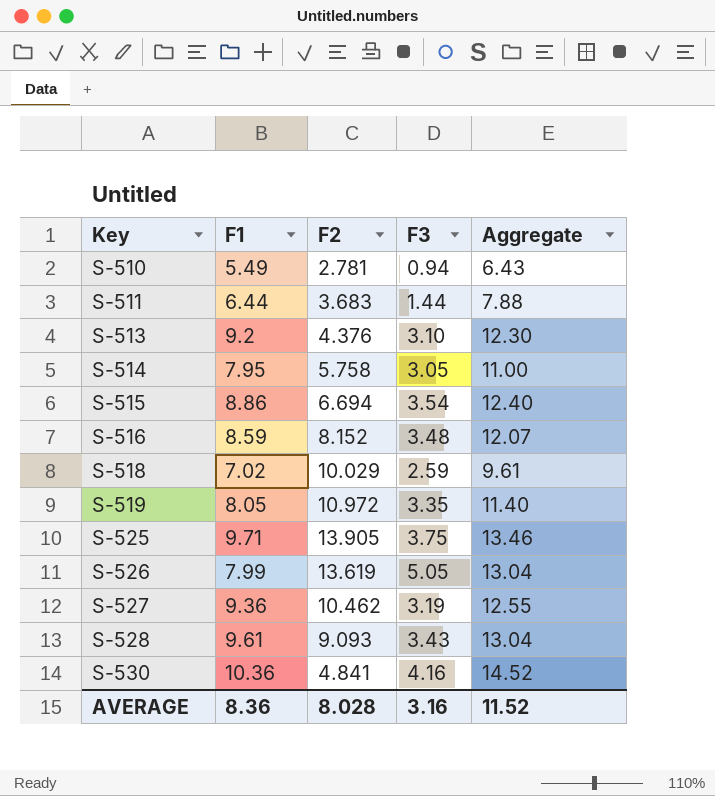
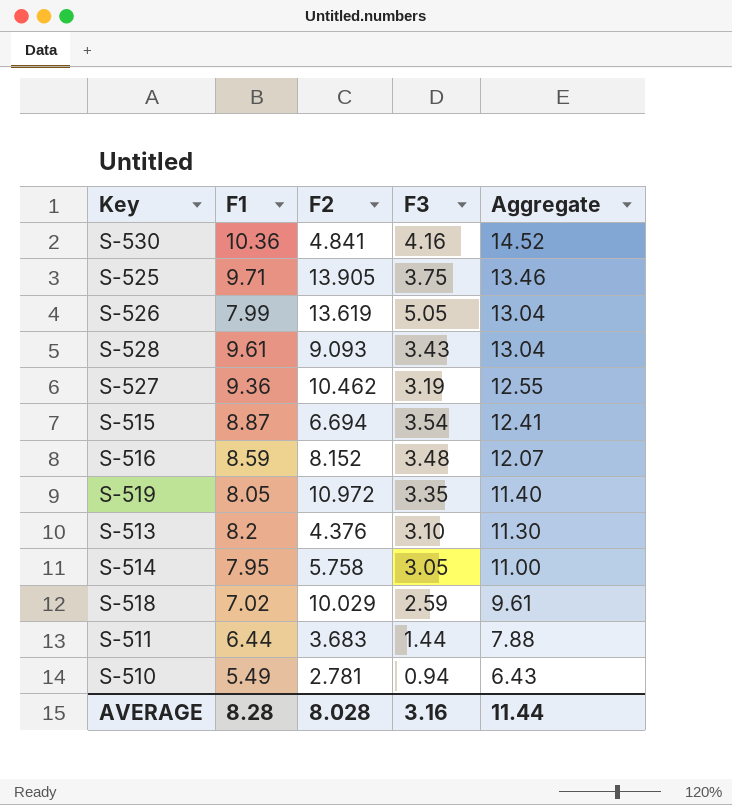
row order: Key ascending -> Aggregate descending
S-515 | F1: 8.86 -> 8.87
S-515 | Aggregate: 12.40 -> 12.41
S-513 | F1: 9.2 -> 8.2
S-513 | Aggregate: 12.30 -> 11.30
AVERAGE | F1: 8.36 -> 8.28
AVERAGE | Aggregate: 11.52 -> 11.44

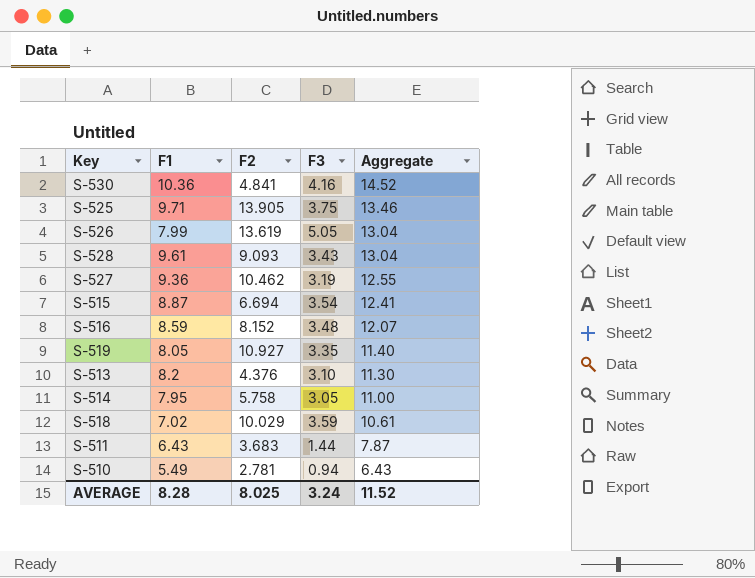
S-519 | F2: 10.972 -> 10.927
S-518 | F3: 2.59 -> 3.59
S-518 | Aggregate: 9.61 -> 10.61
S-511 | F1: 6.44 -> 6.43
S-511 | Aggregate: 7.88 -> 7.87
AVERAGE | F2: 8.028 -> 8.025
AVERAGE | F3: 3.16 -> 3.24
AVERAGE | Aggregate: 11.44 -> 11.52

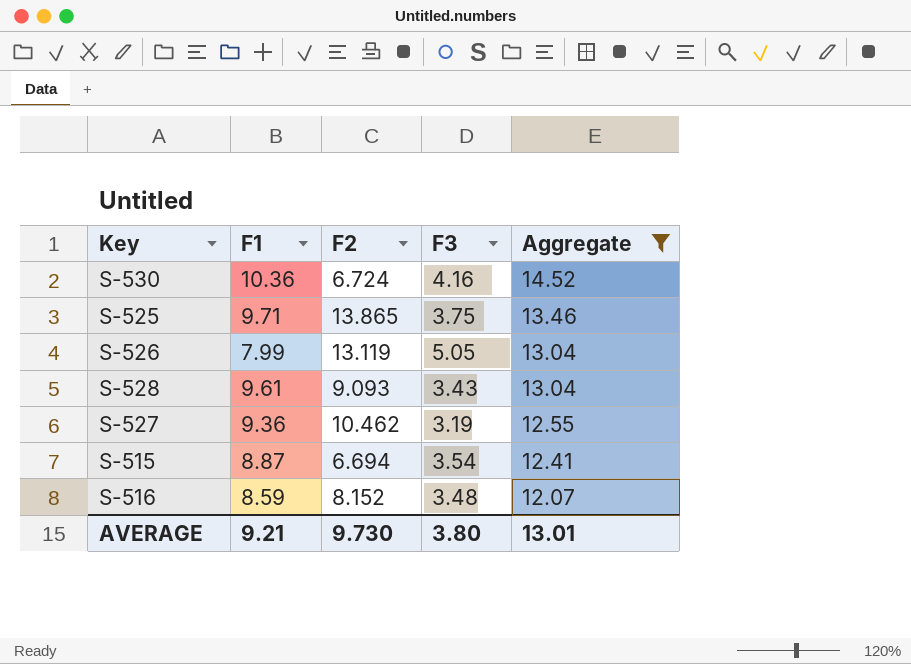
filter: none -> Aggregate >= 12.07
S-530 | F2: 4.841 -> 6.724
S-525 | F2: 13.905 -> 13.865
S-526 | F2: 13.619 -> 13.119
AVERAGE | F1: 8.28 -> 9.21
AVERAGE | F2: 8.025 -> 9.730
AVERAGE | F3: 3.24 -> 3.80
AVERAGE | Aggregate: 11.52 -> 13.01

